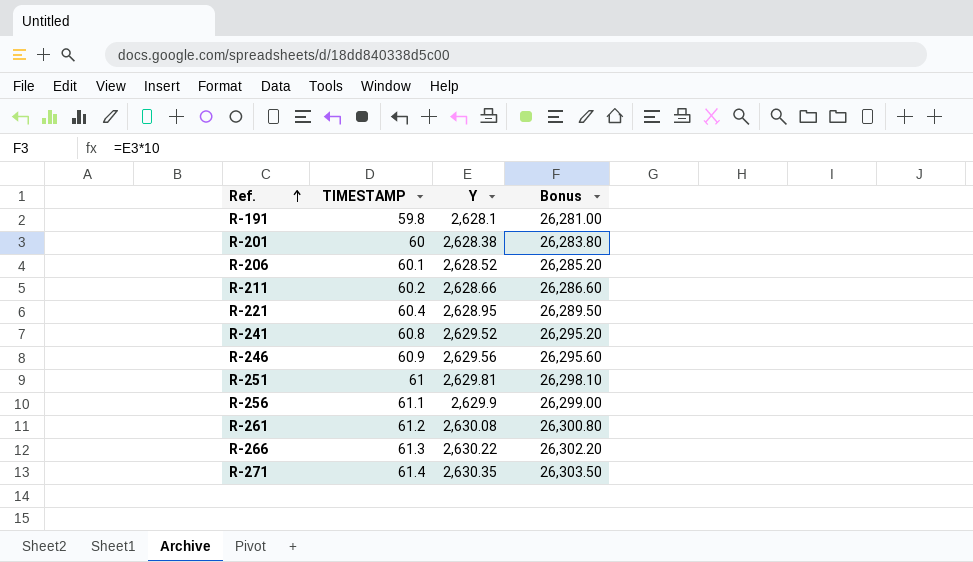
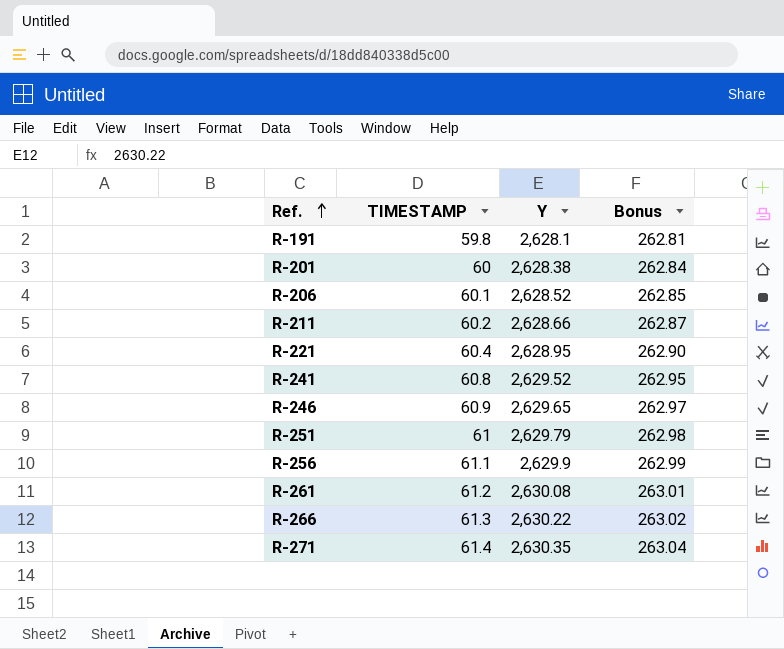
column Bonus | formula: [Y] * 10 -> [Y] * 0.1
R-246 | Y: 2,629.56 -> 2,629.65
R-251 | Y: 2,629.81 -> 2,629.79

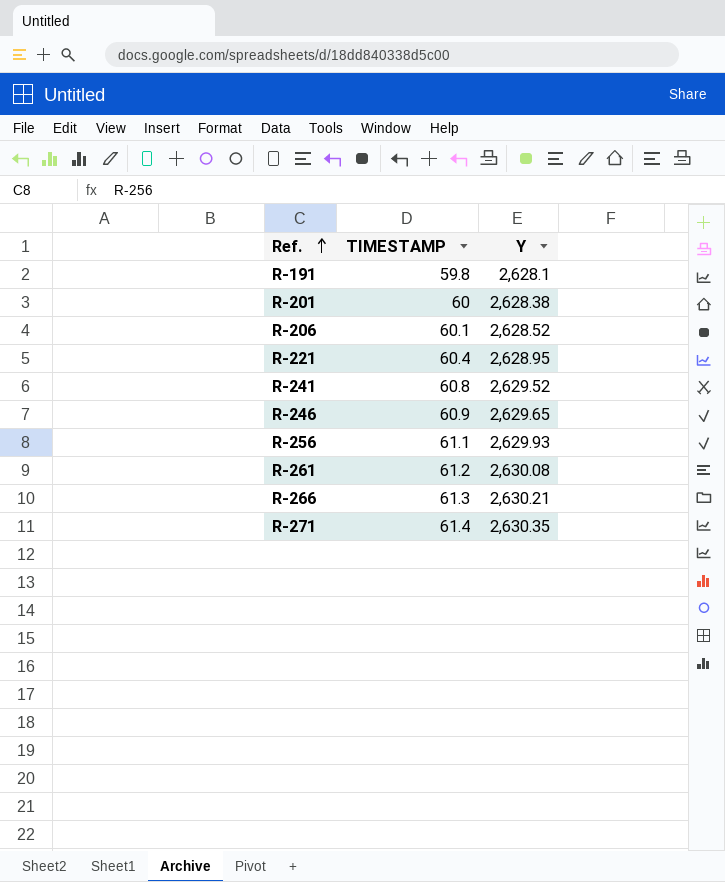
column Bonus | formula: [Y] * 0.1 -> none
row R-211: 60.2 | 2,628.66 | 262.87 -> none
row R-251: 61 | 2,629.79 | 262.98 -> none
R-256 | Y: 2,629.9 -> 2,629.93
R-266 | Y: 2,630.22 -> 2,630.21

